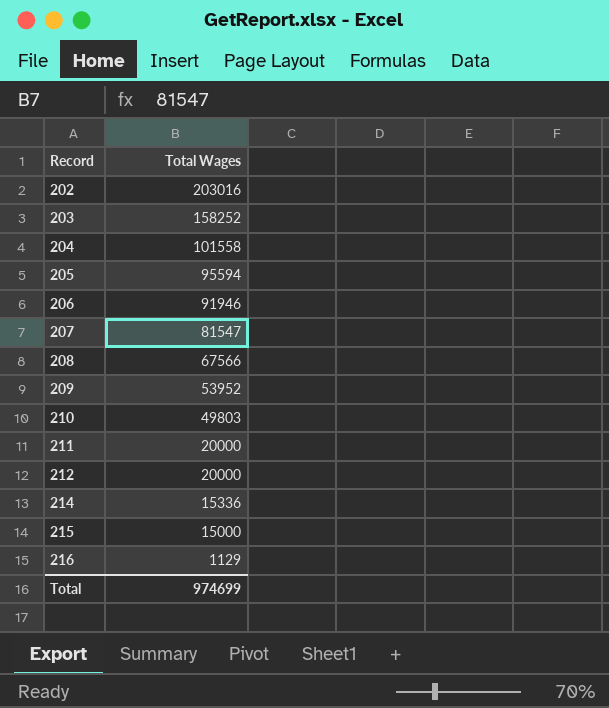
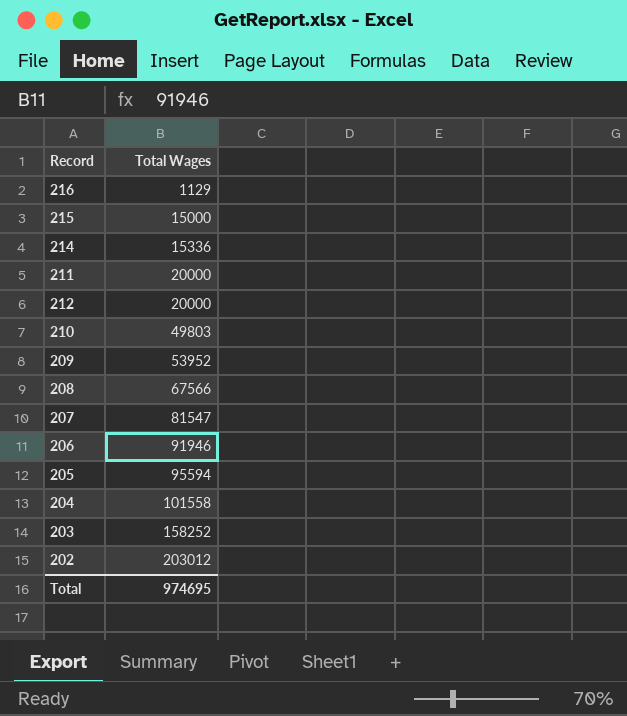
row order: Record ascending -> Total Wages ascending
202 | Total Wages: 203016 -> 203012
Total | Total Wages: 974699 -> 974695

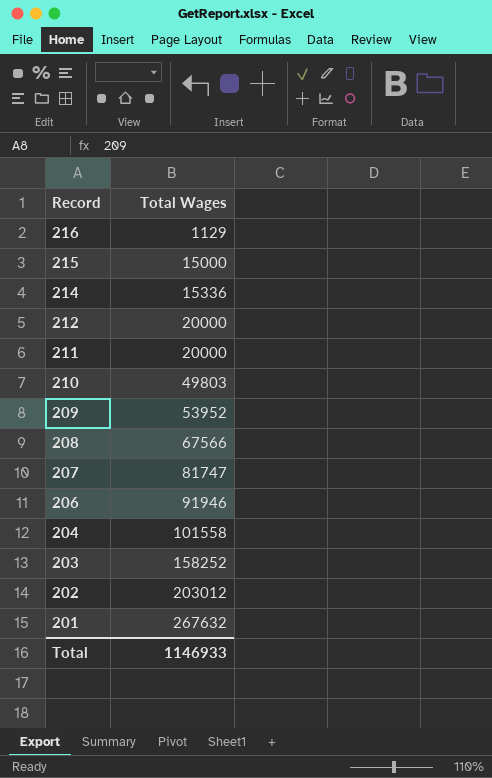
row order: Total Wages ascending -> Record descending
row 205: 95594 -> none
207 | Total Wages: 81547 -> 81747
row 201: none -> 267632
Total | Total Wages: 974695 -> 1146933

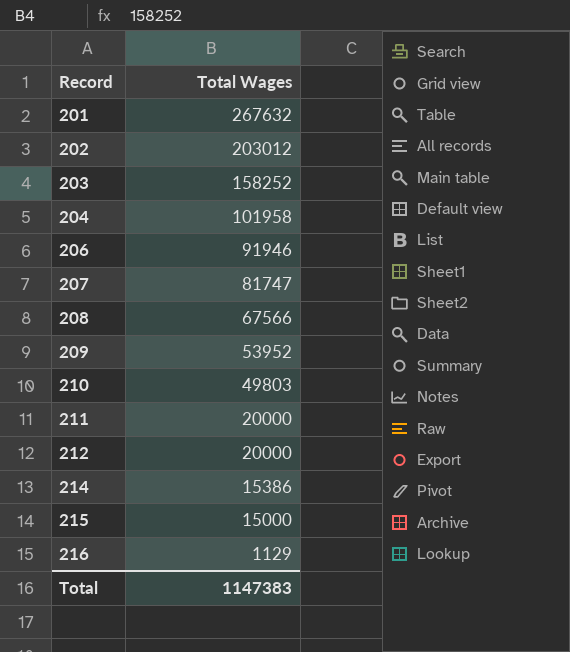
row order: Record descending -> Record ascending
204 | Total Wages: 101558 -> 101958
214 | Total Wages: 15336 -> 15386
Total | Total Wages: 1146933 -> 1147383

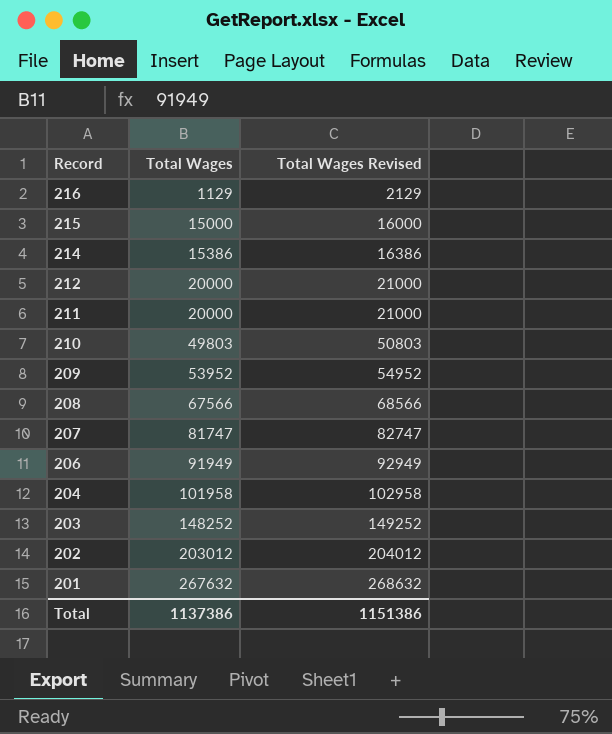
row order: Record ascending -> Record descending
column Total Wages Revised | formula: none -> [Total Wages] + 1000
206 | Total Wages: 91946 -> 91949
203 | Total Wages: 158252 -> 148252
Total | Total Wages: 1147383 -> 1137386

